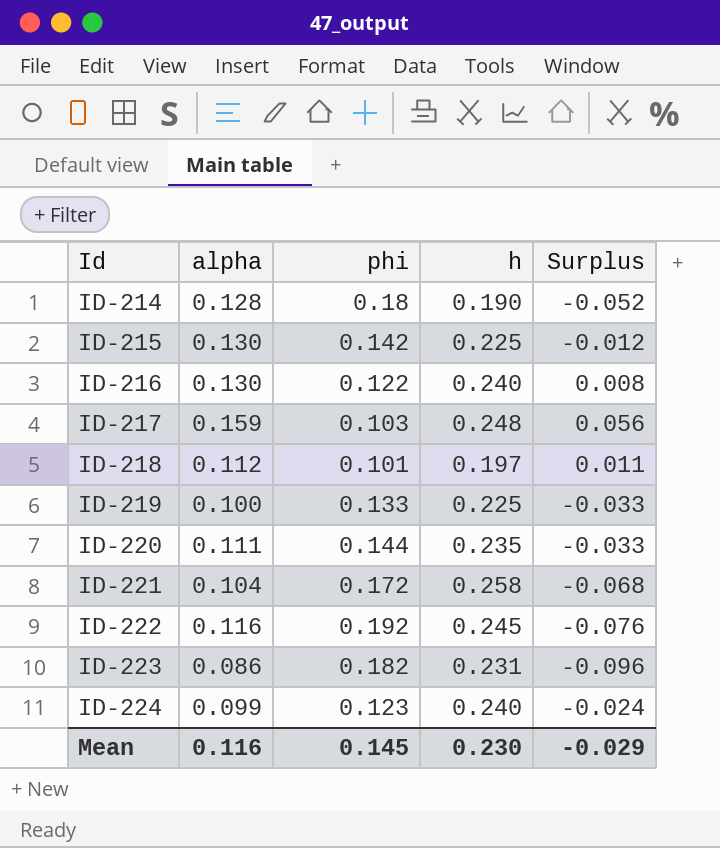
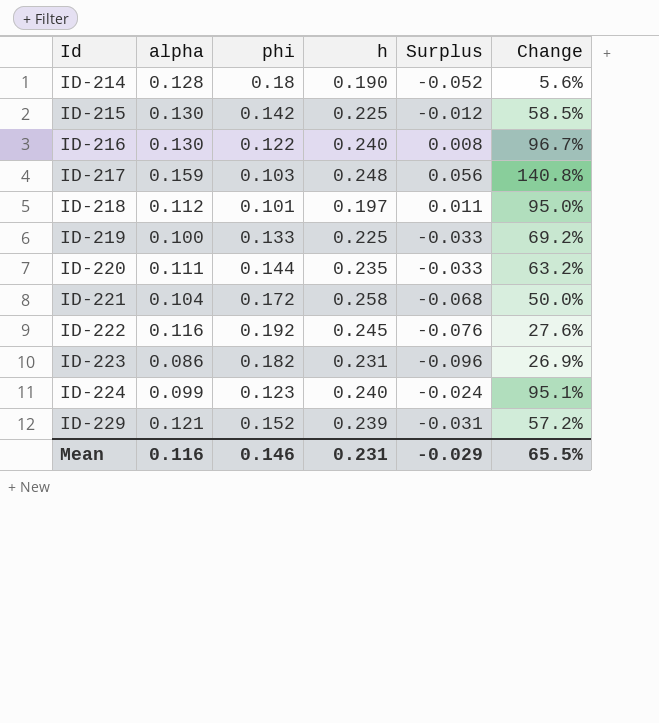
column Change | formula: none -> ([h] - [phi]) / [phi]
row ID-229: none -> 0.121 | 0.152 | 0.239 | -0.031 | 57.2%
Mean | phi: 0.145 -> 0.146
Mean | h: 0.230 -> 0.231

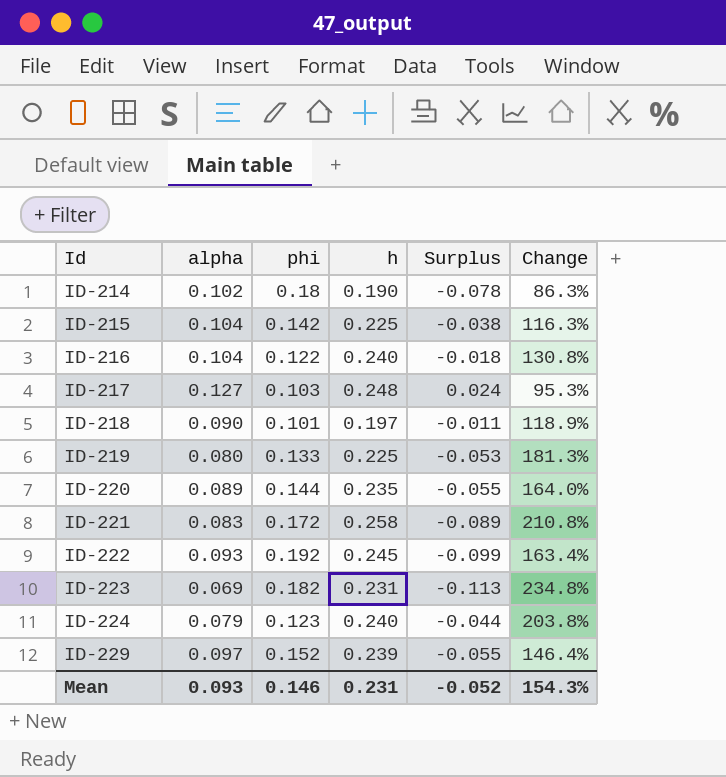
column Change | formula: ([h] - [phi]) / [phi] -> ([h] - [alpha]) / [alpha]
ID-214 | alpha: 0.128 -> 0.102
ID-214 | Surplus: -0.052 -> -0.078
ID-215 | alpha: 0.130 -> 0.104
ID-215 | Surplus: -0.012 -> -0.038
ID-216 | alpha: 0.130 -> 0.104
ID-216 | Surplus: 0.008 -> -0.018
ID-217 | alpha: 0.159 -> 0.127
ID-217 | Surplus: 0.056 -> 0.024
ID-218 | alpha: 0.112 -> 0.090
ID-218 | Surplus: 0.011 -> -0.011
ID-219 | alpha: 0.100 -> 0.080
ID-219 | Surplus: -0.033 -> -0.053
ID-220 | alpha: 0.111 -> 0.089
ID-220 | Surplus: -0.033 -> -0.055
ID-221 | alpha: 0.104 -> 0.083
ID-221 | Surplus: -0.068 -> -0.089
ID-222 | alpha: 0.116 -> 0.093
ID-222 | Surplus: -0.076 -> -0.099
ID-223 | alpha: 0.086 -> 0.069
ID-223 | Surplus: -0.096 -> -0.113
ID-224 | alpha: 0.099 -> 0.079
ID-224 | Surplus: -0.024 -> -0.044
ID-229 | alpha: 0.121 -> 0.097
ID-229 | Surplus: -0.031 -> -0.055
Mean | alpha: 0.116 -> 0.093
Mean | Surplus: -0.029 -> -0.052
Mean | Change: 65.5% -> 154.3%

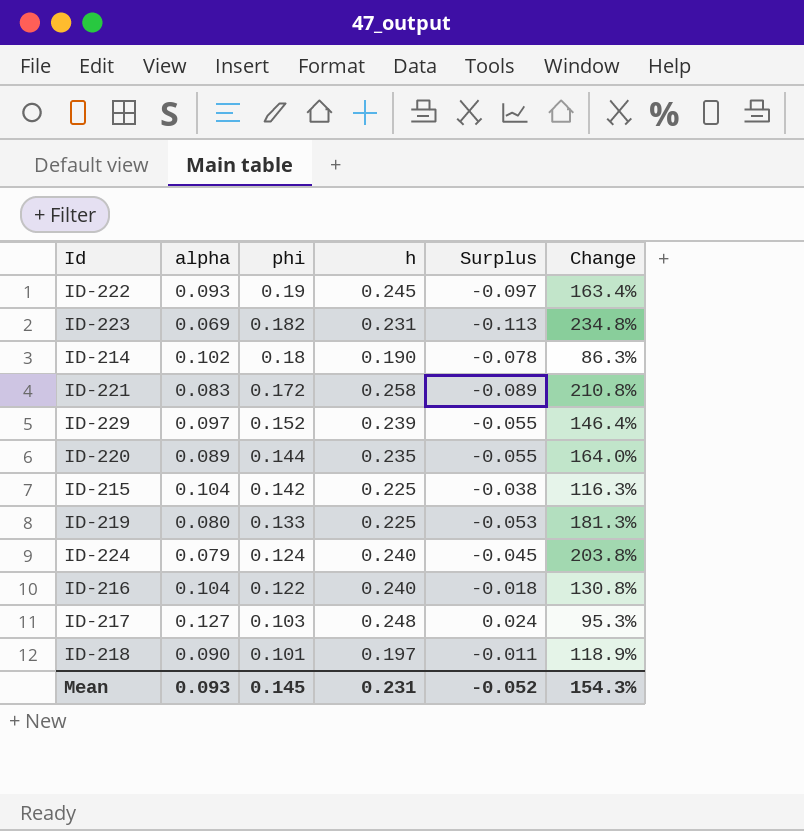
row order: Id ascending -> phi descending
ID-222 | phi: 0.192 -> 0.19
ID-222 | Surplus: -0.099 -> -0.097
ID-224 | phi: 0.123 -> 0.124
ID-224 | Surplus: -0.044 -> -0.045
Mean | phi: 0.146 -> 0.145

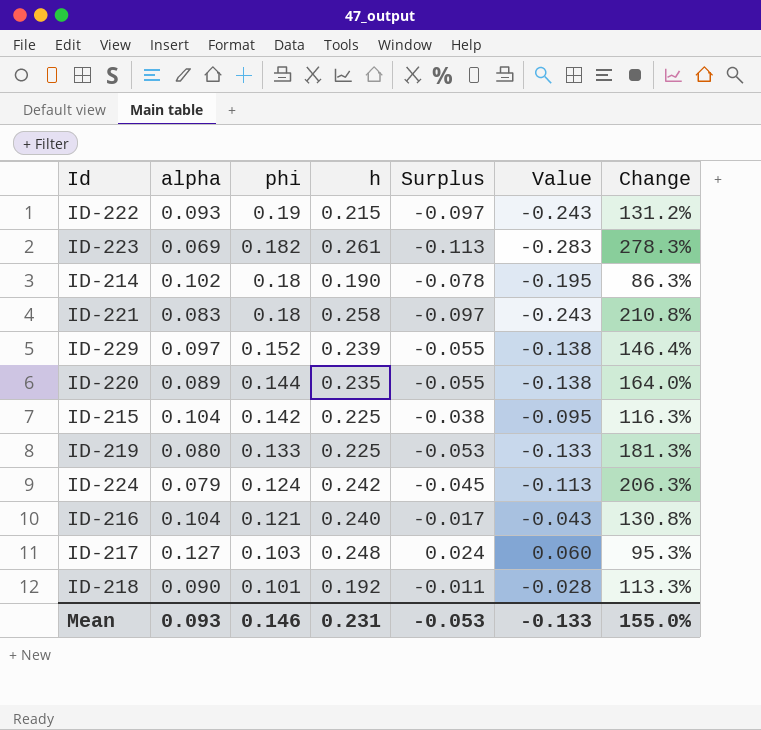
column Value | formula: none -> [Surplus] * 2.5
ID-222 | h: 0.245 -> 0.215
ID-222 | Change: 163.4% -> 131.2%
ID-223 | h: 0.231 -> 0.261
ID-223 | Change: 234.8% -> 278.3%
ID-221 | phi: 0.172 -> 0.18
ID-221 | Surplus: -0.089 -> -0.097
ID-224 | h: 0.240 -> 0.242
ID-224 | Change: 203.8% -> 206.3%
ID-216 | phi: 0.122 -> 0.121
ID-216 | Surplus: -0.018 -> -0.017
ID-218 | h: 0.197 -> 0.192
ID-218 | Change: 118.9% -> 113.3%
Mean | phi: 0.145 -> 0.146
Mean | Surplus: -0.052 -> -0.053
Mean | Change: 154.3% -> 155.0%

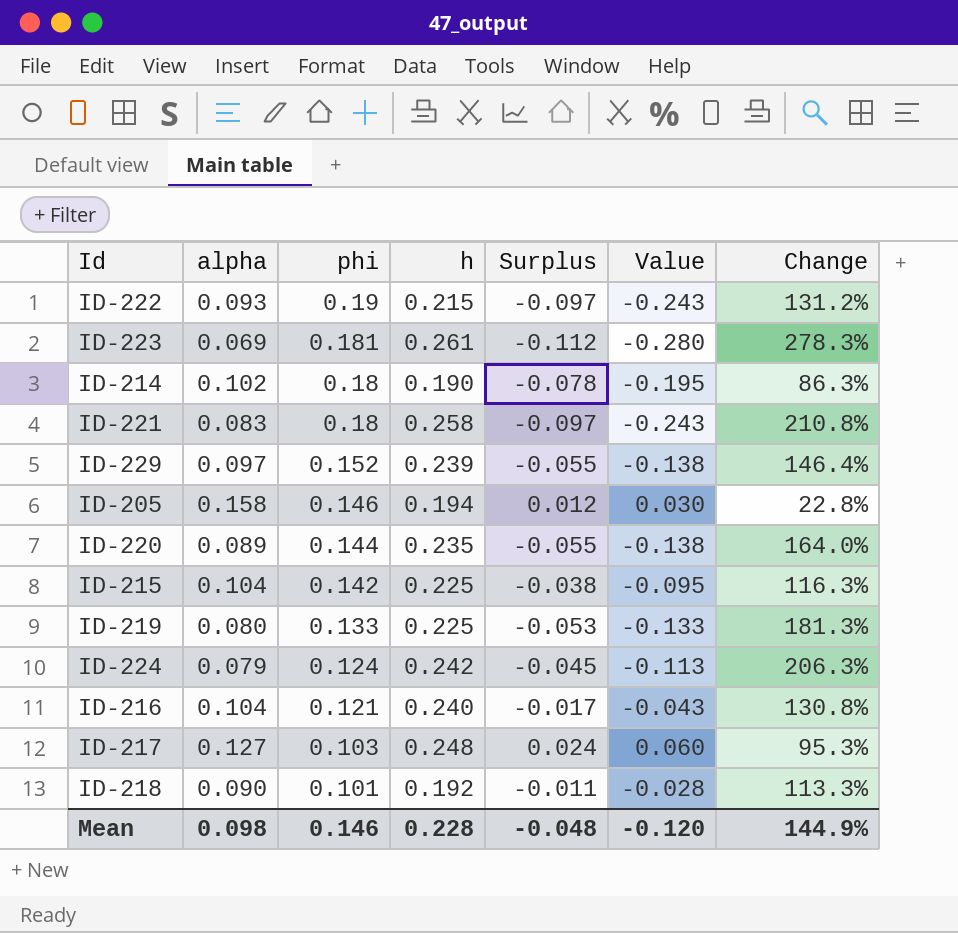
ID-223 | phi: 0.182 -> 0.181
ID-223 | Surplus: -0.113 -> -0.112
ID-223 | Value: -0.283 -> -0.280
row ID-205: none -> 0.158 | 0.146 | 0.194 | 0.012 | 0.030 | 22.8%
Mean | alpha: 0.093 -> 0.098
Mean | h: 0.231 -> 0.228
Mean | Surplus: -0.053 -> -0.048
Mean | Value: -0.133 -> -0.120
Mean | Change: 155.0% -> 144.9%

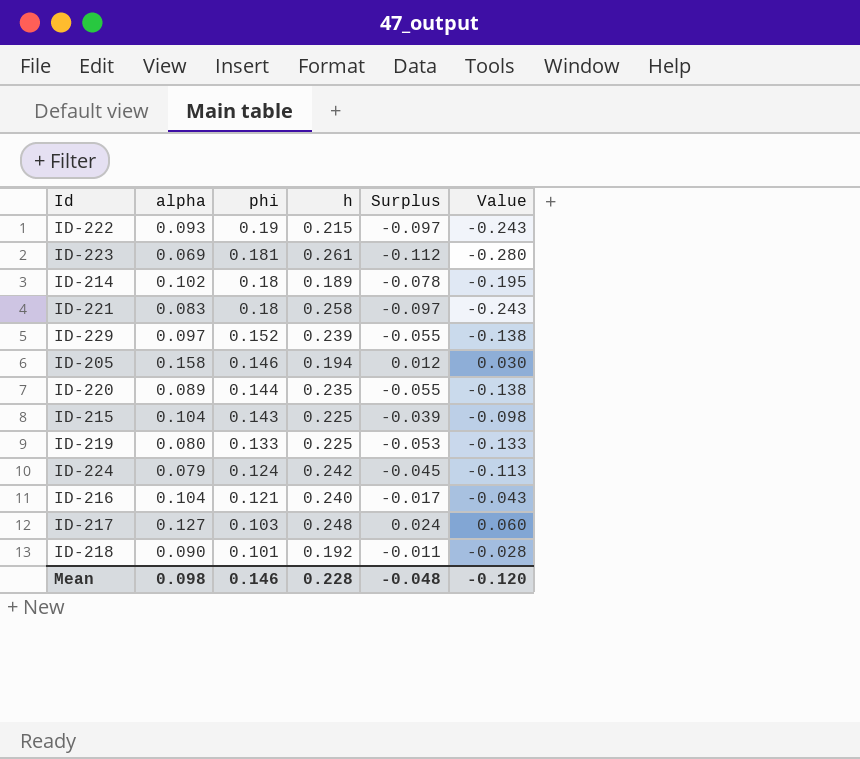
column Change | formula: ([h] - [alpha]) / [alpha] -> none
ID-214 | h: 0.190 -> 0.189
ID-215 | phi: 0.142 -> 0.143
ID-215 | Surplus: -0.038 -> -0.039
ID-215 | Value: -0.095 -> -0.098

